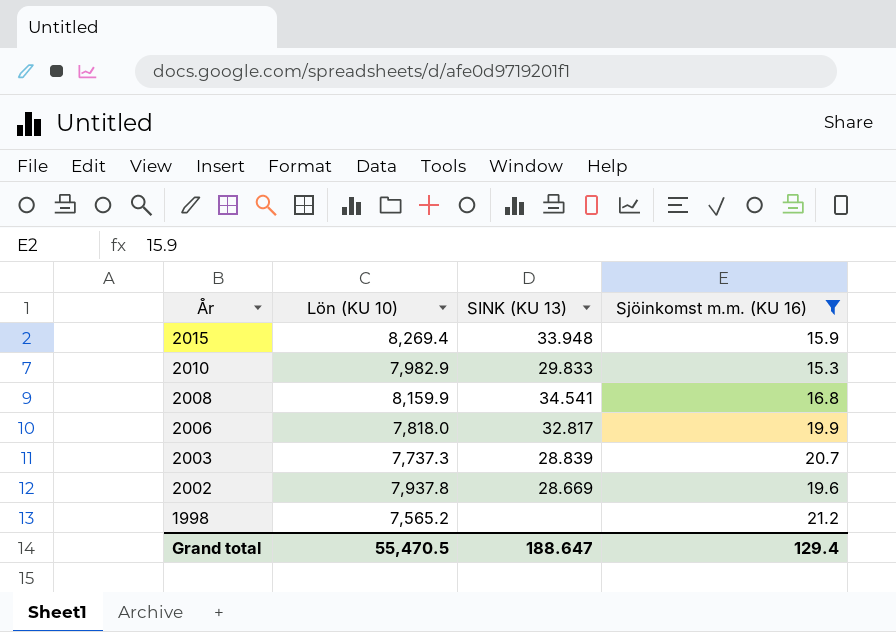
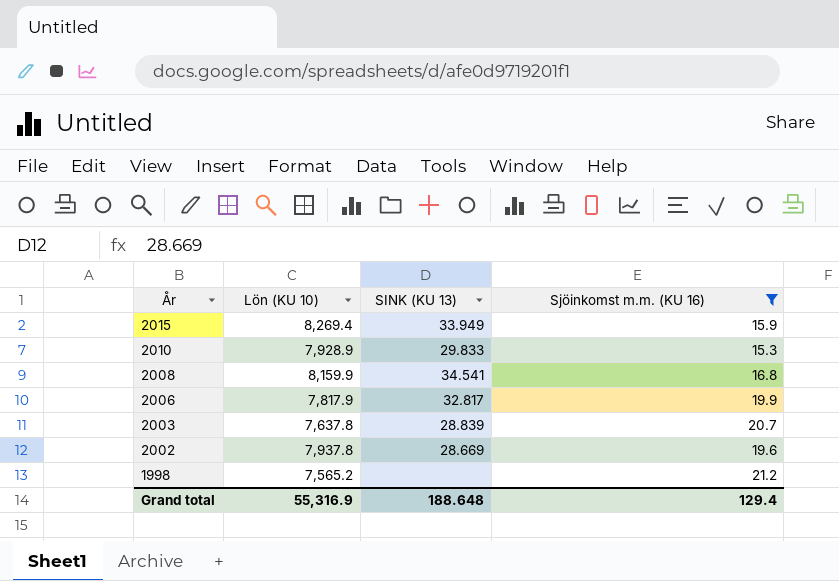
2015 | SINK (KU 13): 33.948 -> 33.949
2010 | Lön (KU 10): 7,982.9 -> 7,928.9
2006 | Lön (KU 10): 7,818.0 -> 7,817.9
2003 | Lön (KU 10): 7,737.3 -> 7,637.8
Grand total | Lön (KU 10): 55,470.5 -> 55,316.9
Grand total | SINK (KU 13): 188.647 -> 188.648

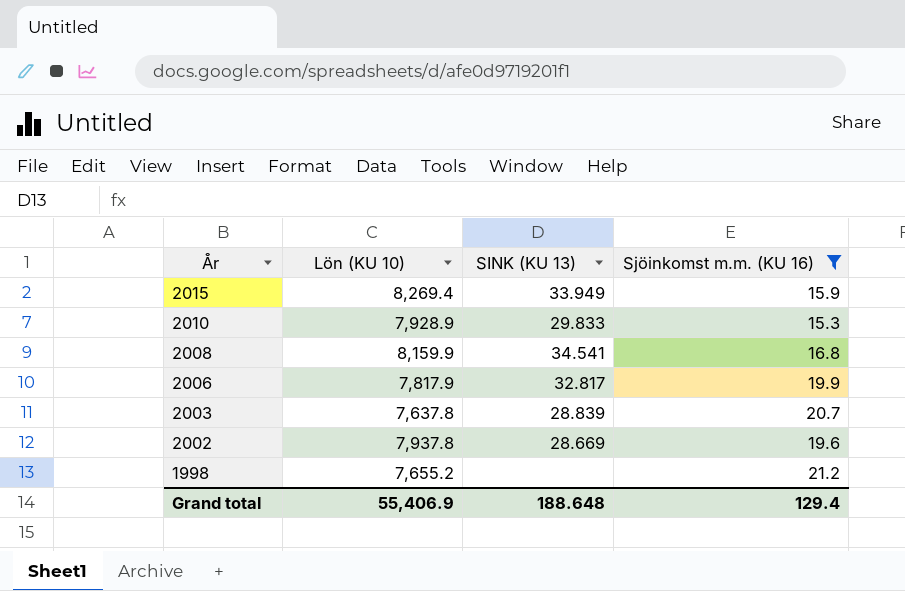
1998 | Lön (KU 10): 7,565.2 -> 7,655.2
Grand total | Lön (KU 10): 55,316.9 -> 55,406.9

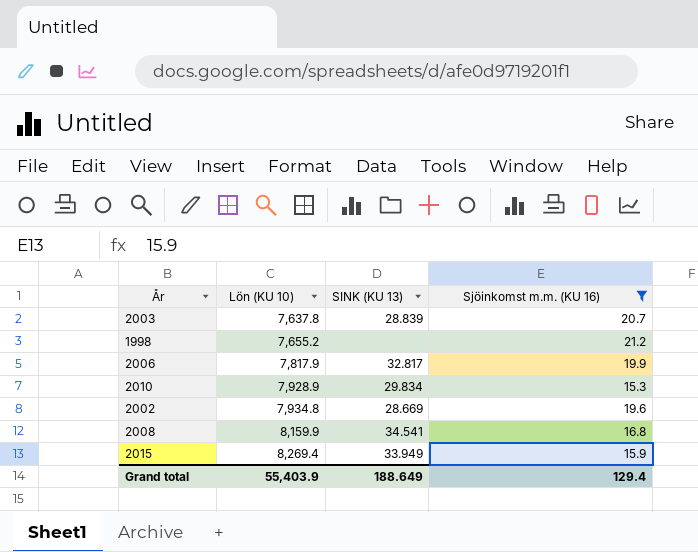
row order: År descending -> Lön (KU 10) ascending
2010 | SINK (KU 13): 29.833 -> 29.834
2002 | Lön (KU 10): 7,937.8 -> 7,934.8
Grand total | Lön (KU 10): 55,406.9 -> 55,403.9
Grand total | SINK (KU 13): 188.648 -> 188.649

